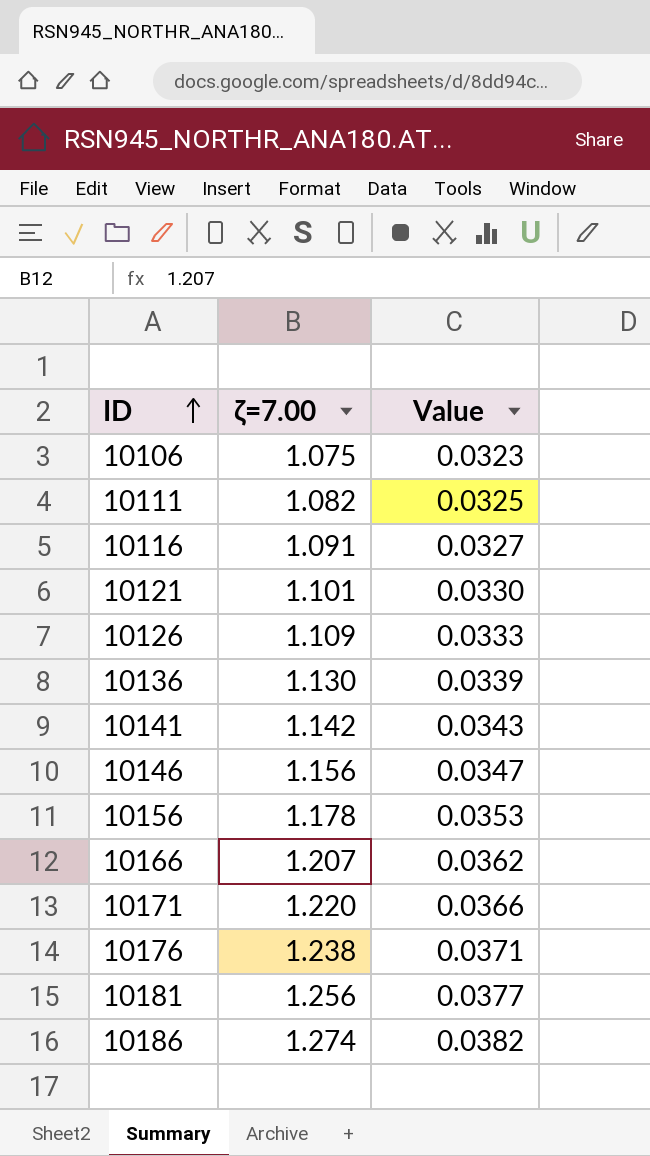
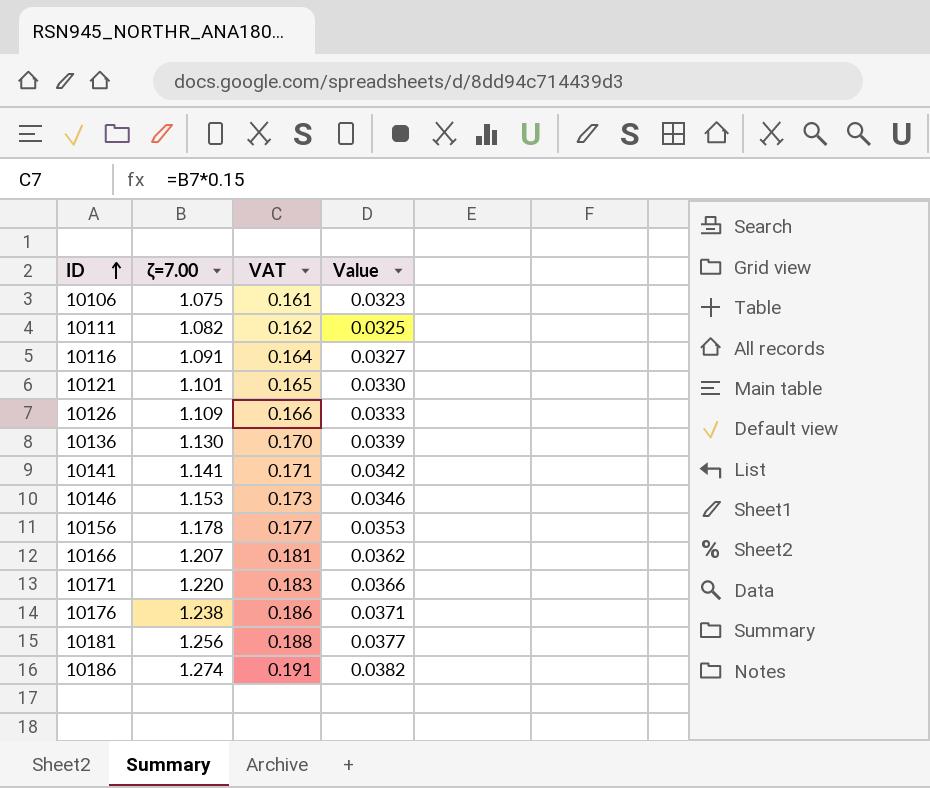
column VAT | formula: none -> [ζ=7.00] * 0.15
10141 | ζ=7.00: 1.142 -> 1.141
10141 | Value: 0.0343 -> 0.0342
10146 | ζ=7.00: 1.156 -> 1.153
10146 | Value: 0.0347 -> 0.0346

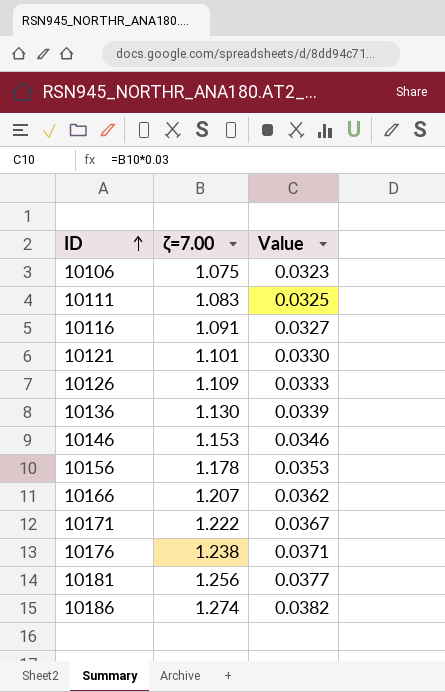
column VAT | formula: [ζ=7.00] * 0.15 -> none
row 10141: 1.141 | 0.171 | 0.0342 -> none
10111 | ζ=7.00: 1.082 -> 1.083
10171 | ζ=7.00: 1.220 -> 1.222
10171 | Value: 0.0366 -> 0.0367

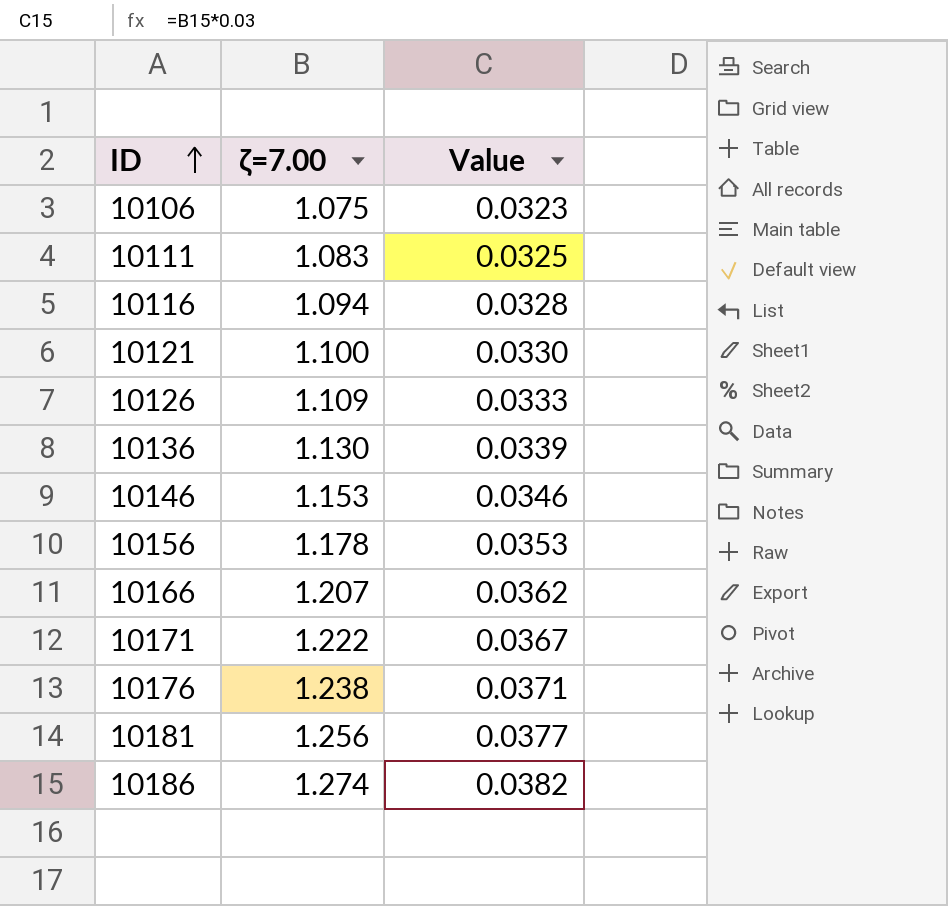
10116 | ζ=7.00: 1.091 -> 1.094
10116 | Value: 0.0327 -> 0.0328
10121 | ζ=7.00: 1.101 -> 1.100

